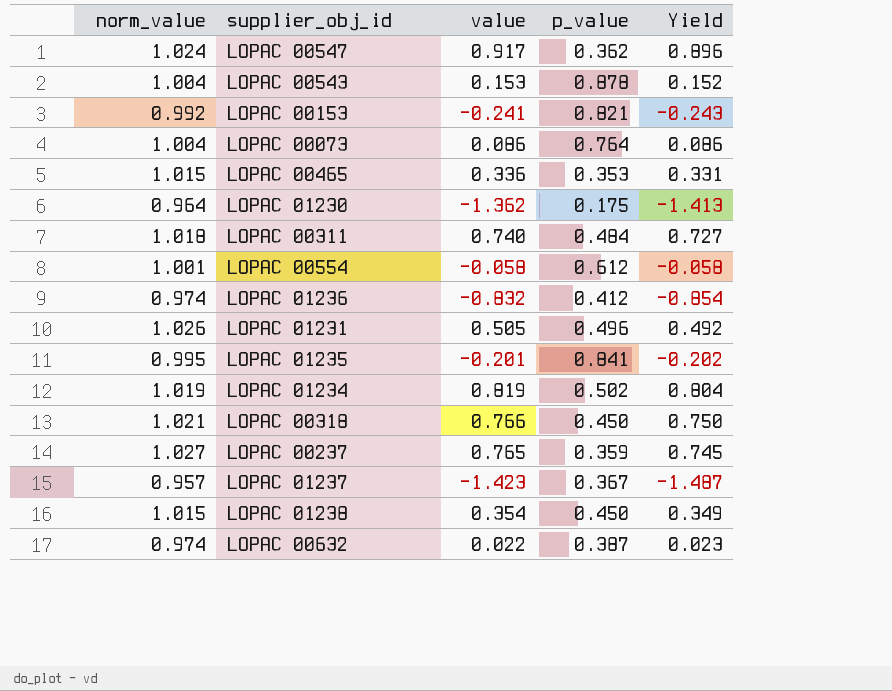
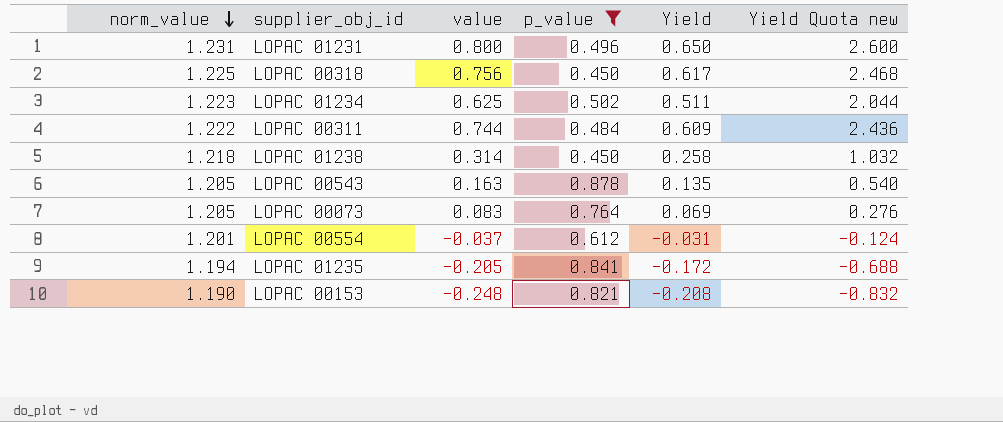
filter: none -> p_value >= 0.450
row order: none -> norm_value descending
column Yield Quota new | formula: none -> [Yield] * 4
LOPAC 01231 | norm_value: 1.026 -> 1.231
LOPAC 01231 | value: 0.505 -> 0.800
LOPAC 01231 | Yield: 0.492 -> 0.650
LOPAC 00318 | norm_value: 1.021 -> 1.225
LOPAC 00318 | value: 0.766 -> 0.756
LOPAC 00318 | Yield: 0.750 -> 0.617
LOPAC 01234 | norm_value: 1.019 -> 1.223
LOPAC 01234 | value: 0.819 -> 0.625
LOPAC 01234 | Yield: 0.804 -> 0.511
LOPAC 00311 | norm_value: 1.018 -> 1.222
LOPAC 00311 | value: 0.740 -> 0.744
LOPAC 00311 | Yield: 0.727 -> 0.609
LOPAC 01238 | norm_value: 1.015 -> 1.218
LOPAC 01238 | value: 0.354 -> 0.314
LOPAC 01238 | Yield: 0.349 -> 0.258
LOPAC 00543 | norm_value: 1.004 -> 1.205
LOPAC 00543 | value: 0.153 -> 0.163
LOPAC 00543 | Yield: 0.152 -> 0.135
LOPAC 00073 | norm_value: 1.004 -> 1.205
LOPAC 00073 | value: 0.086 -> 0.083
LOPAC 00073 | Yield: 0.086 -> 0.069
LOPAC 00554 | norm_value: 1.001 -> 1.201
LOPAC 00554 | value: -0.058 -> -0.037
LOPAC 00554 | Yield: -0.058 -> -0.031
LOPAC 01235 | norm_value: 0.995 -> 1.194
LOPAC 01235 | value: -0.201 -> -0.205
LOPAC 01235 | Yield: -0.202 -> -0.172
LOPAC 00153 | norm_value: 0.992 -> 1.190
LOPAC 00153 | value: -0.241 -> -0.248
LOPAC 00153 | Yield: -0.243 -> -0.208

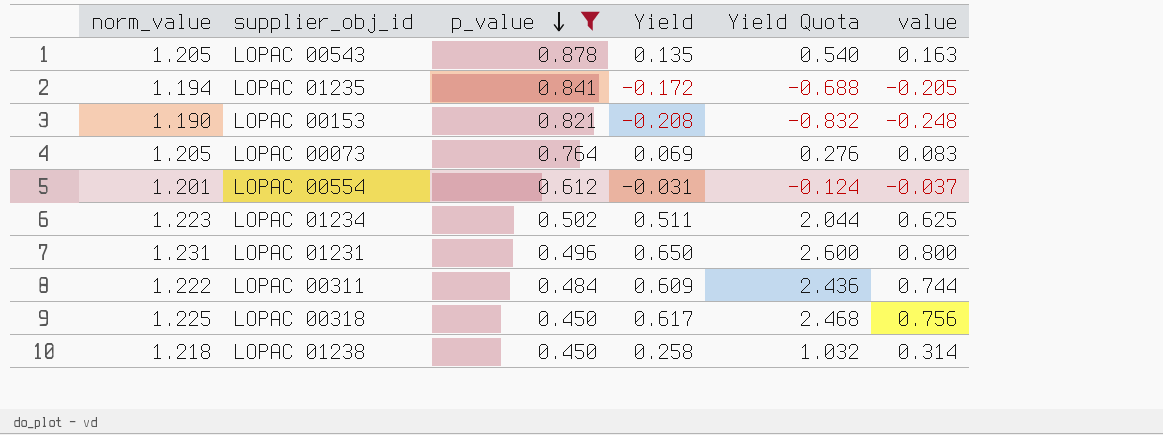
row order: norm_value descending -> p_value descending
column name: Yield Quota new -> Yield Quota
column value | position: 3 -> 6

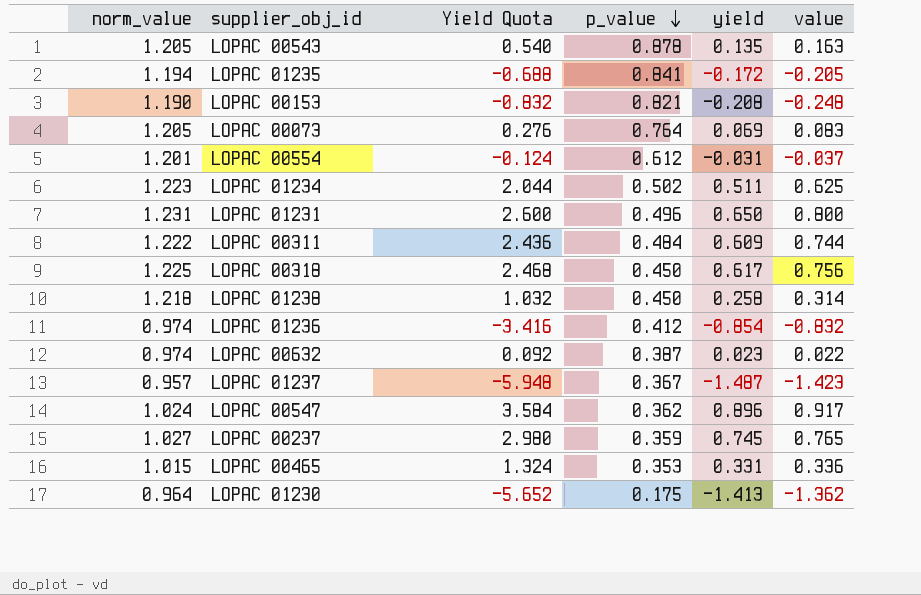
filter: p_value >= 0.450 -> none
column Yield Quota | position: 5 -> 3
column name: Yield -> yield

